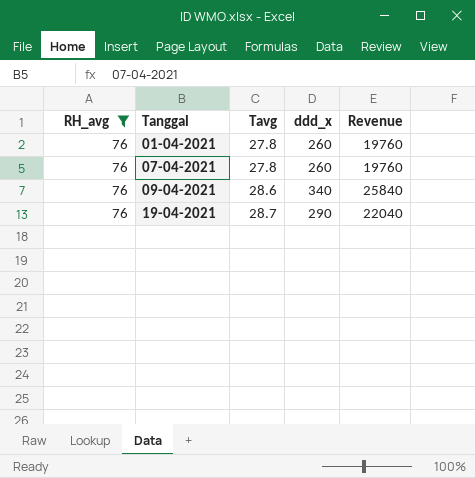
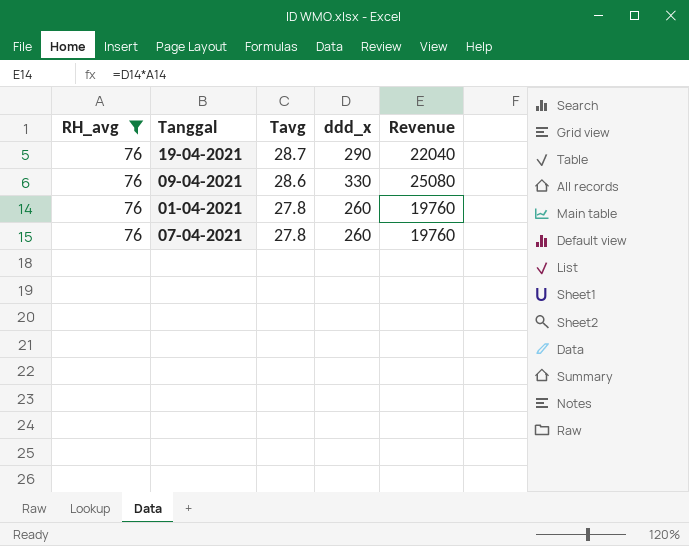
row order: Tanggal ascending -> Tavg descending
09-04-2021 | ddd_x: 340 -> 330
09-04-2021 | Revenue: 25840 -> 25080

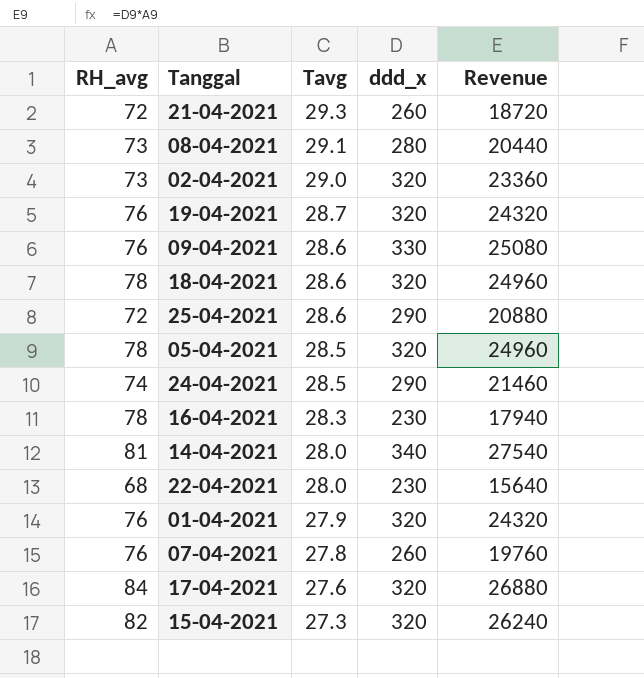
filter: RH_avg = 76 -> none
19-04-2021 | ddd_x: 290 -> 320
19-04-2021 | Revenue: 22040 -> 24320
01-04-2021 | Tavg: 27.8 -> 27.9
01-04-2021 | ddd_x: 260 -> 320
01-04-2021 | Revenue: 19760 -> 24320

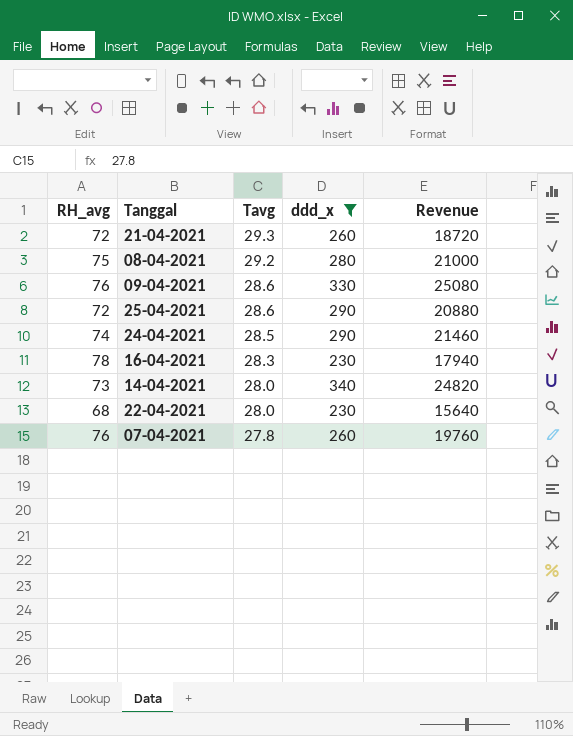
filter: none -> ddd_x != 320
08-04-2021 | RH_avg: 73 -> 75
08-04-2021 | Tavg: 29.1 -> 29.2
08-04-2021 | Revenue: 20440 -> 21000
14-04-2021 | RH_avg: 81 -> 73
14-04-2021 | Revenue: 27540 -> 24820

